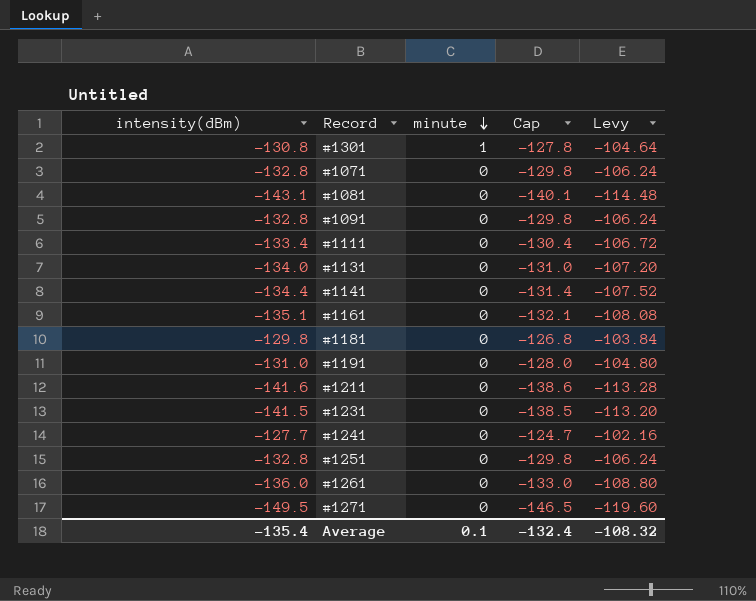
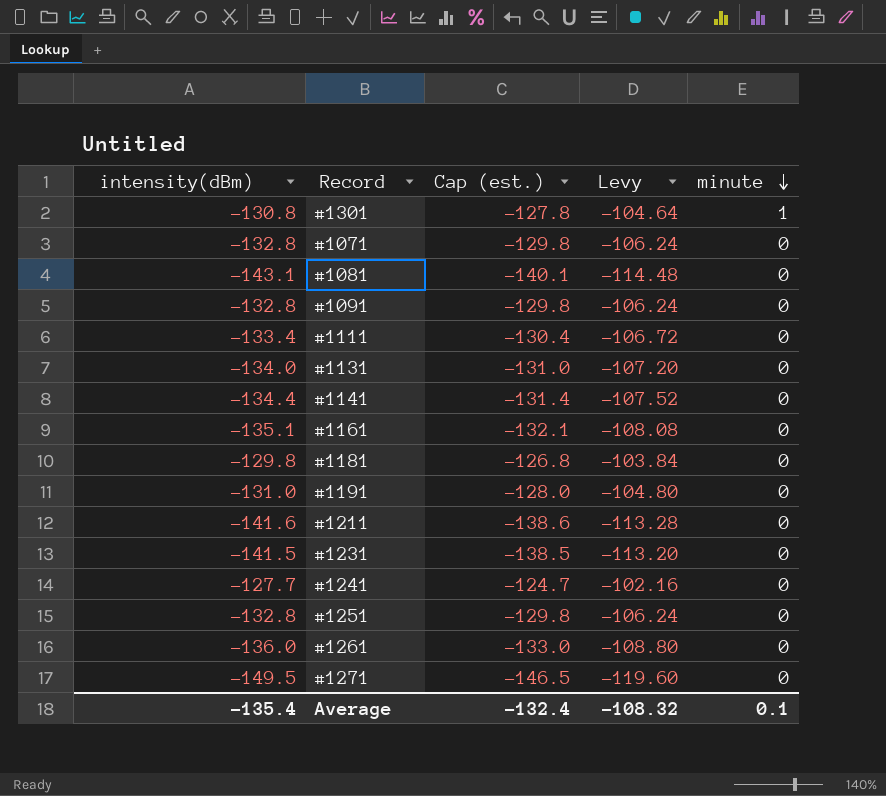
column name: Cap -> Cap (est.)
column minute | position: 3 -> 5

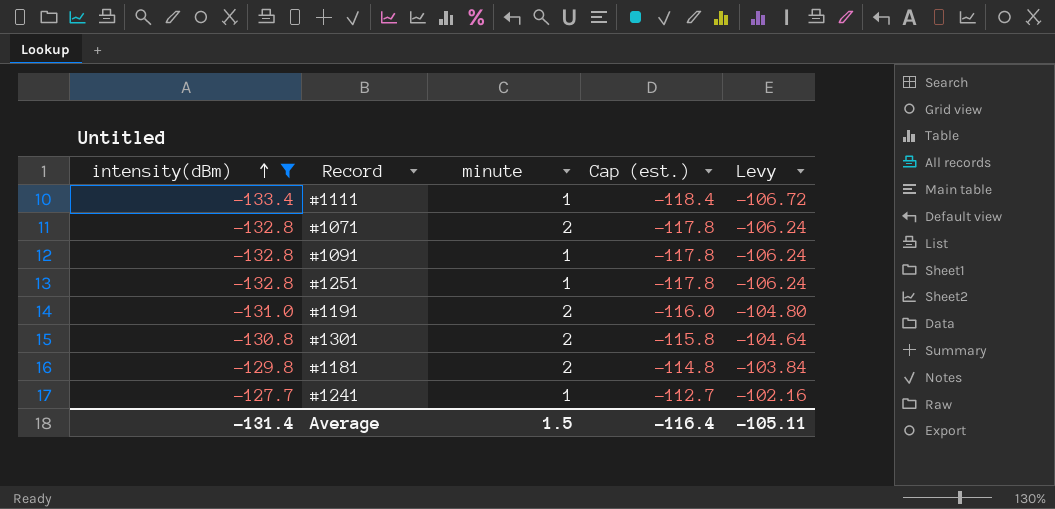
filter: none -> intensity(dBm) >= -133.4
row order: minute descending -> intensity(dBm) ascending
column minute | position: 5 -> 3
column Cap (est.) | formula: [intensity(dBm)] + 3 -> [intensity(dBm)] + 15
#1111 | minute: 0 -> 1
#1071 | minute: 0 -> 2
#1091 | minute: 0 -> 1
#1251 | minute: 0 -> 1
#1191 | minute: 0 -> 2
#1301 | minute: 1 -> 2
#1181 | minute: 0 -> 2
#1241 | minute: 0 -> 1
Average | intensity(dBm): -135.4 -> -131.4
Average | minute: 0.1 -> 1.5
Average | Cap (est.): -132.4 -> -116.4
Average | Levy: -108.32 -> -105.11

